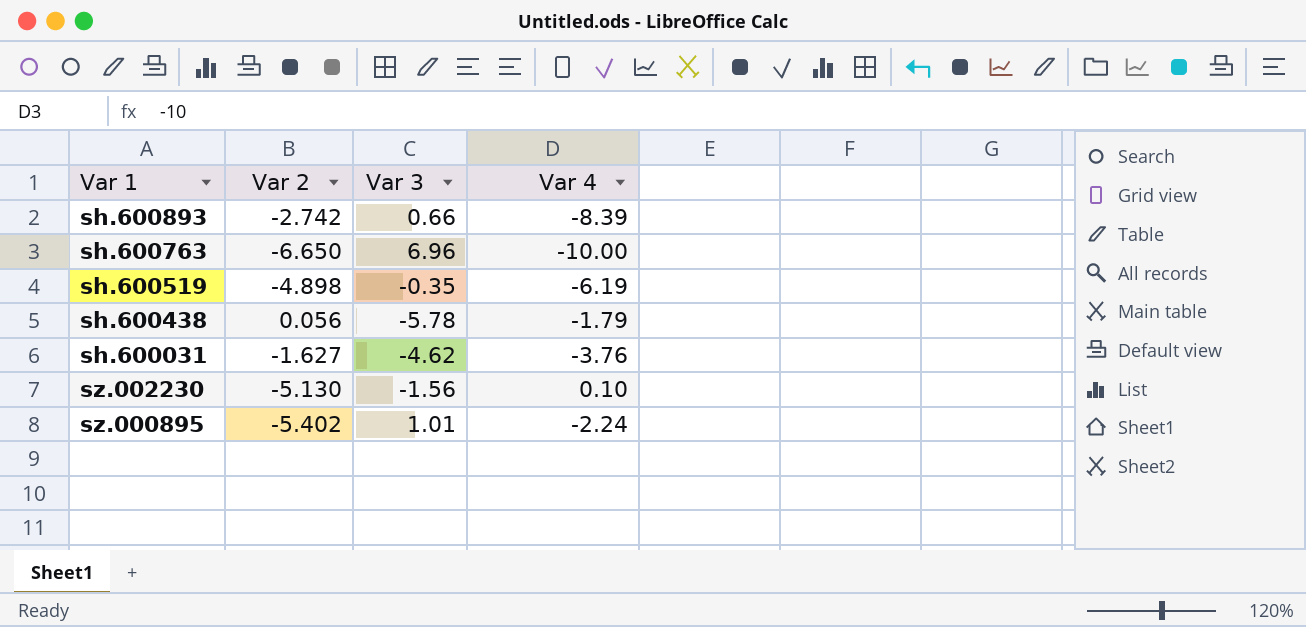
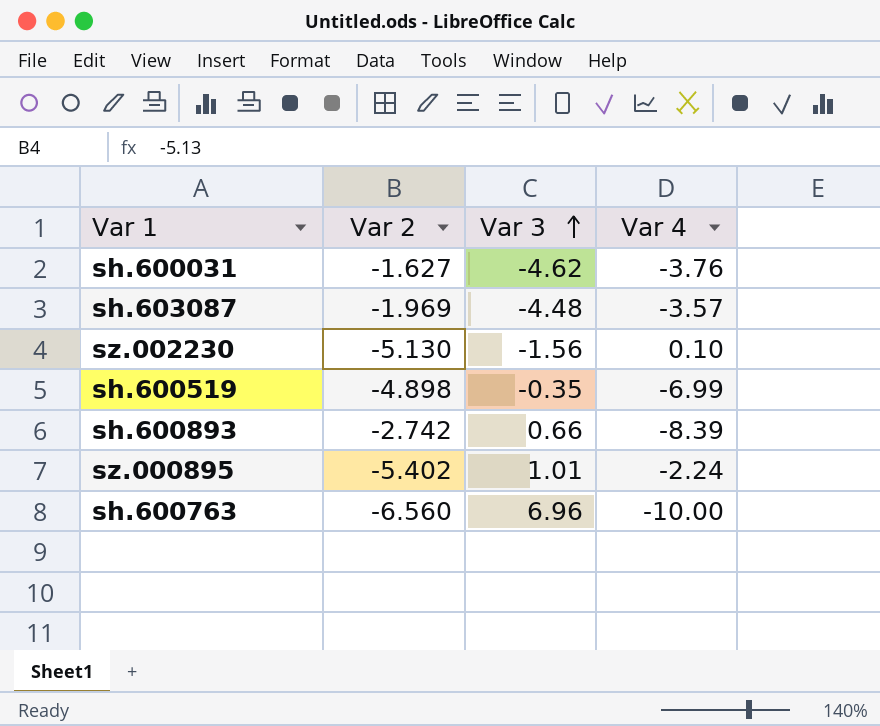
row order: none -> Var 3 ascending
row sh.600438: 0.056 | -5.78 | -1.79 -> none
row sh.603087: none -> -1.969 | -4.48 | -3.57
sh.600519 | Var 4: -6.19 -> -6.99
sh.600763 | Var 2: -6.650 -> -6.560

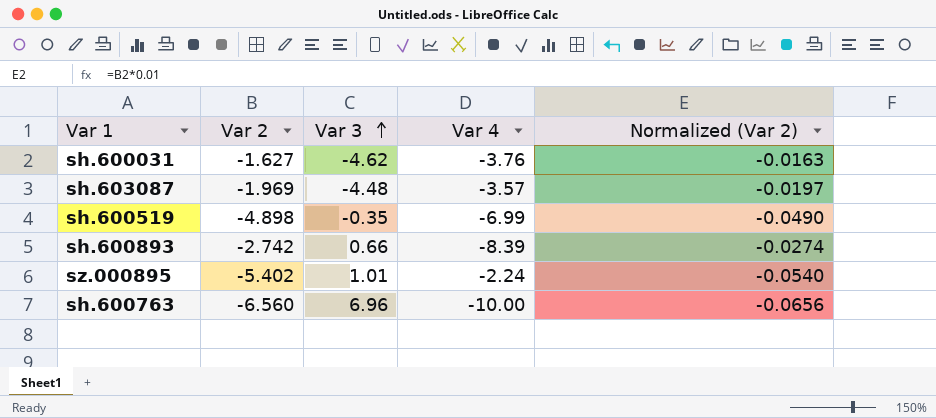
column Normalized (Var 2) | formula: none -> [Var 2] * 0.01
row sz.002230: -5.130 | -1.56 | 0.10 -> none

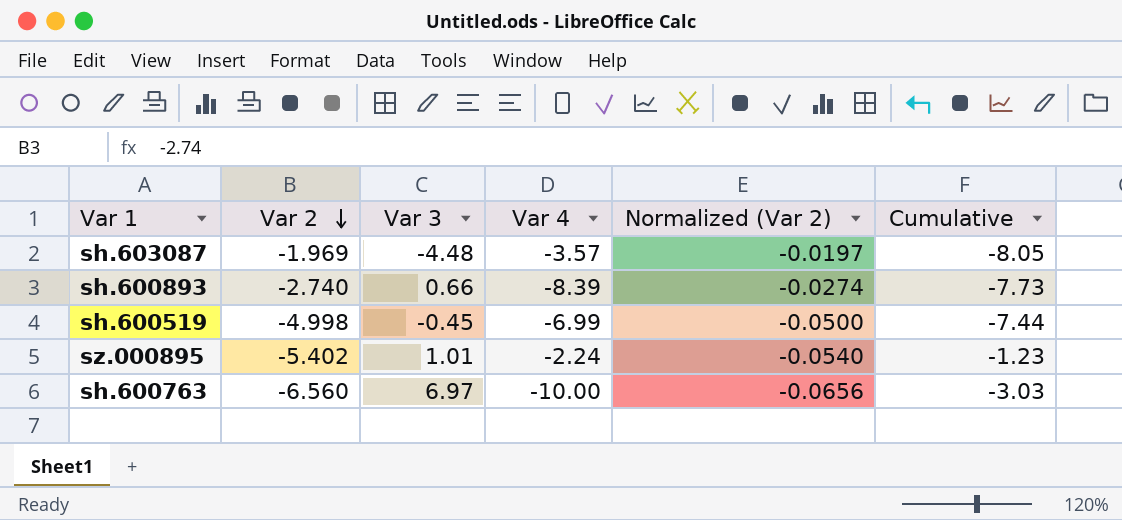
row order: Var 3 ascending -> Var 2 descending
column Cumulative | formula: none -> [Var 3] + [Var 4]
row sh.600031: -1.627 | -4.62 | -3.76 | -0.0163 -> none
sh.600893 | Var 2: -2.742 -> -2.740
sh.600519 | Var 2: -4.898 -> -4.998
sh.600519 | Var 3: -0.35 -> -0.45
sh.600519 | Normalized (Var 2): -0.0490 -> -0.0500
sh.600763 | Var 3: 6.96 -> 6.97

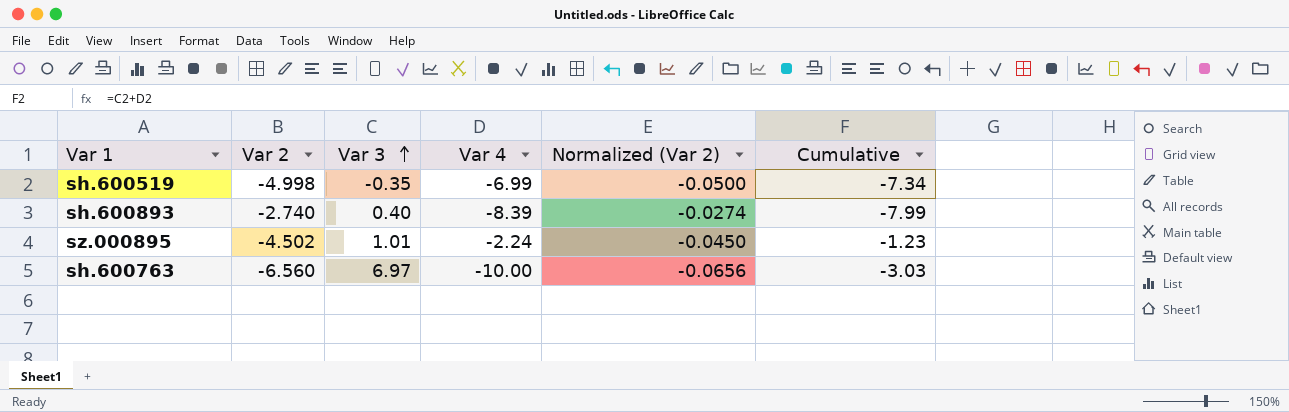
row order: Var 2 descending -> Var 3 ascending
row sh.603087: -1.969 | -4.48 | -3.57 | -0.0197 | -8.05 -> none
sh.600519 | Var 3: -0.45 -> -0.35
sh.600519 | Cumulative: -7.44 -> -7.34
sh.600893 | Var 3: 0.66 -> 0.40
sh.600893 | Cumulative: -7.73 -> -7.99
sz.000895 | Var 2: -5.402 -> -4.502
sz.000895 | Normalized (Var 2): -0.0540 -> -0.0450

